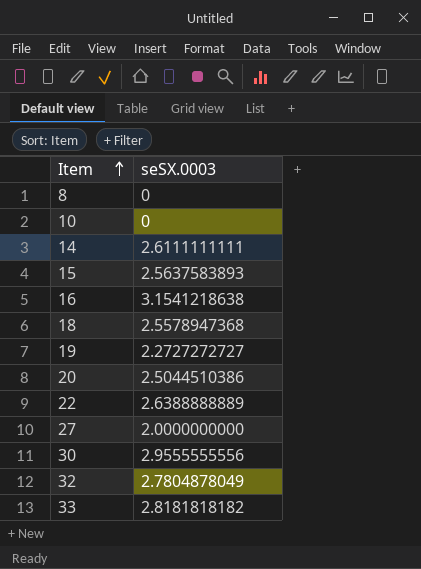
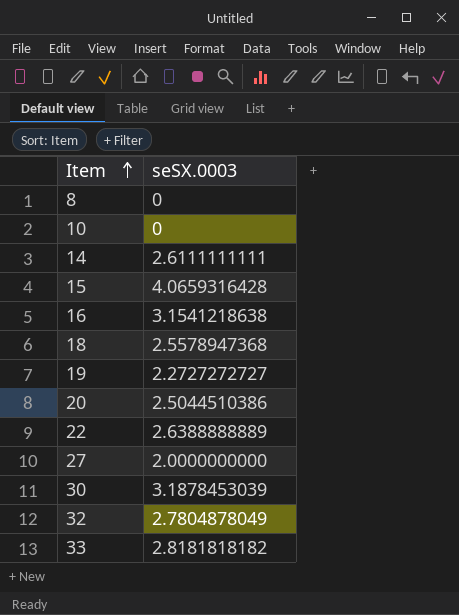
15 | seSX.0003: 2.5637583893 -> 4.0659316428
30 | seSX.0003: 2.9555555556 -> 3.1878453039

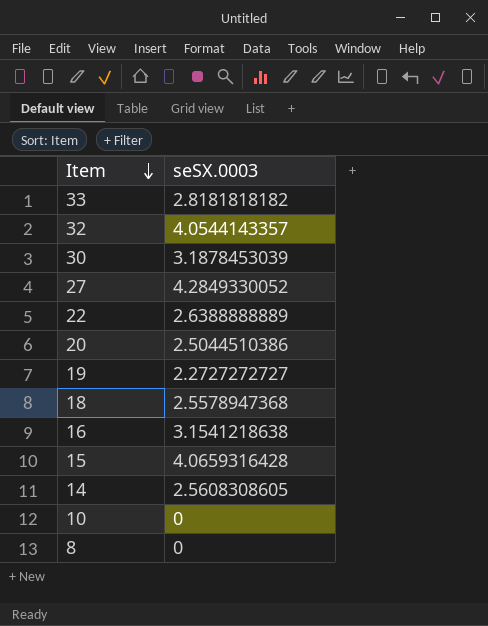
row order: Item ascending -> Item descending
32 | seSX.0003: 2.7804878049 -> 4.0544143357
27 | seSX.0003: 2.0000000000 -> 4.2849330052
14 | seSX.0003: 2.6111111111 -> 2.5608308605

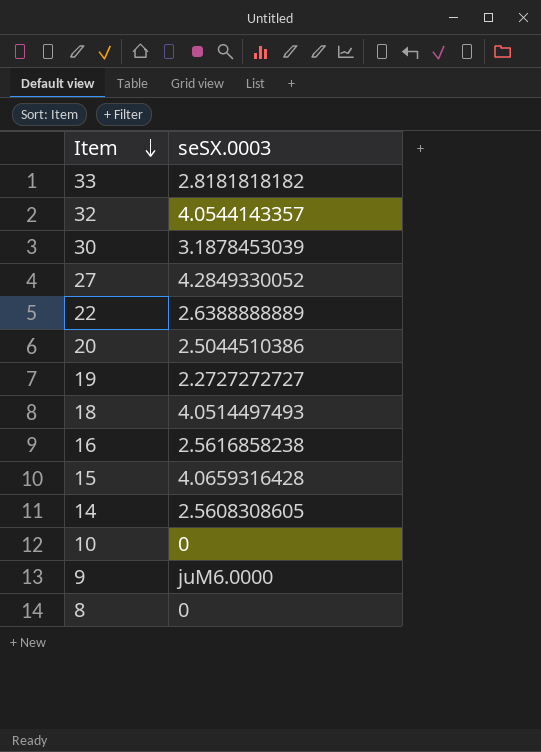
18 | seSX.0003: 2.5578947368 -> 4.0514497493
16 | seSX.0003: 3.1541218638 -> 2.5616858238
row 9: none -> juM6.0000

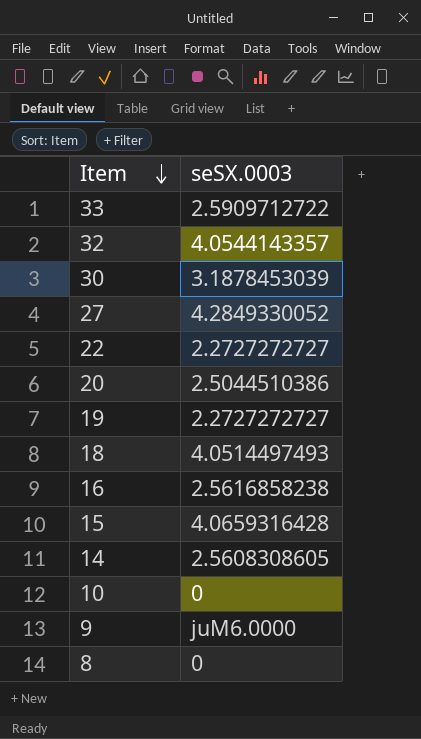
33 | seSX.0003: 2.8181818182 -> 2.5909712722
22 | seSX.0003: 2.6388888889 -> 2.2727272727

